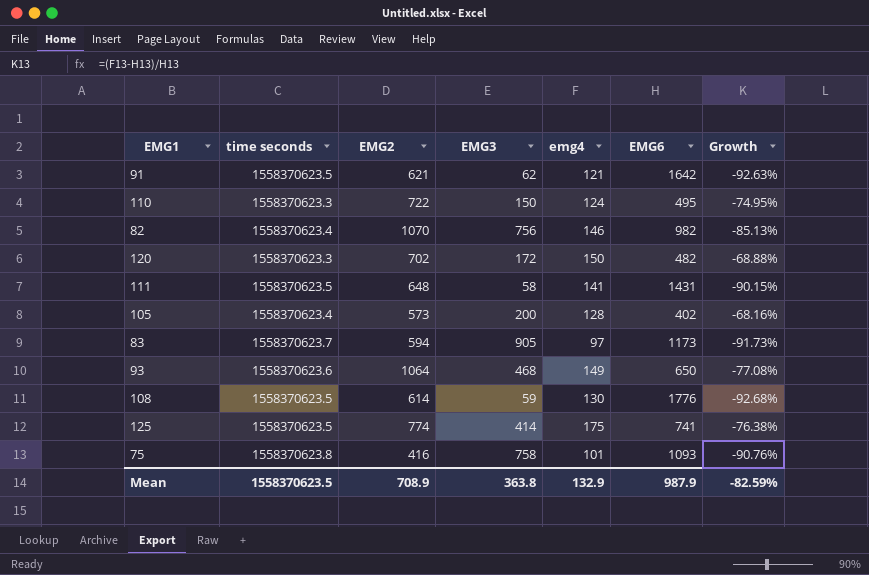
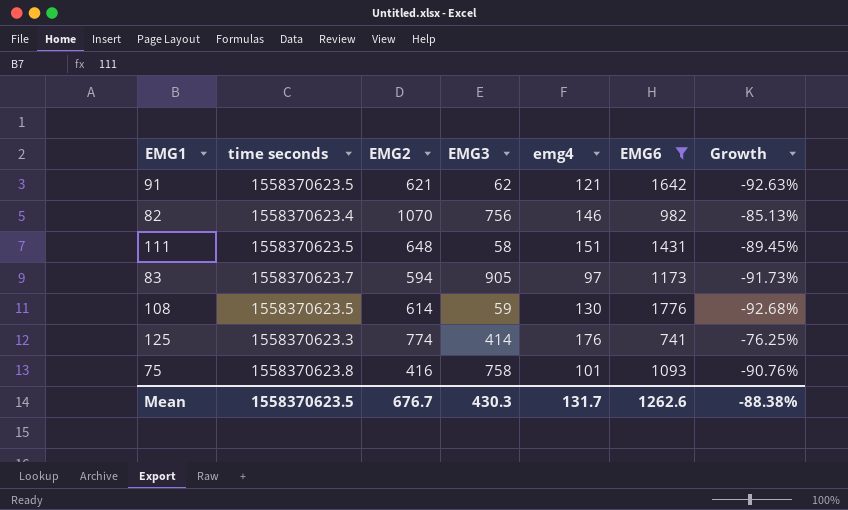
filter: none -> EMG6 >= 741
111 | emg4: 141 -> 151
111 | Growth: -90.15% -> -89.45%
125 | time seconds: 1558370623.5 -> 1558370623.3
125 | emg4: 175 -> 176
125 | Growth: -76.38% -> -76.25%
Mean | EMG2: 708.9 -> 676.7
Mean | EMG3: 363.8 -> 430.3
Mean | emg4: 132.9 -> 131.7
Mean | EMG6: 987.9 -> 1262.6
Mean | Growth: -82.59% -> -88.38%

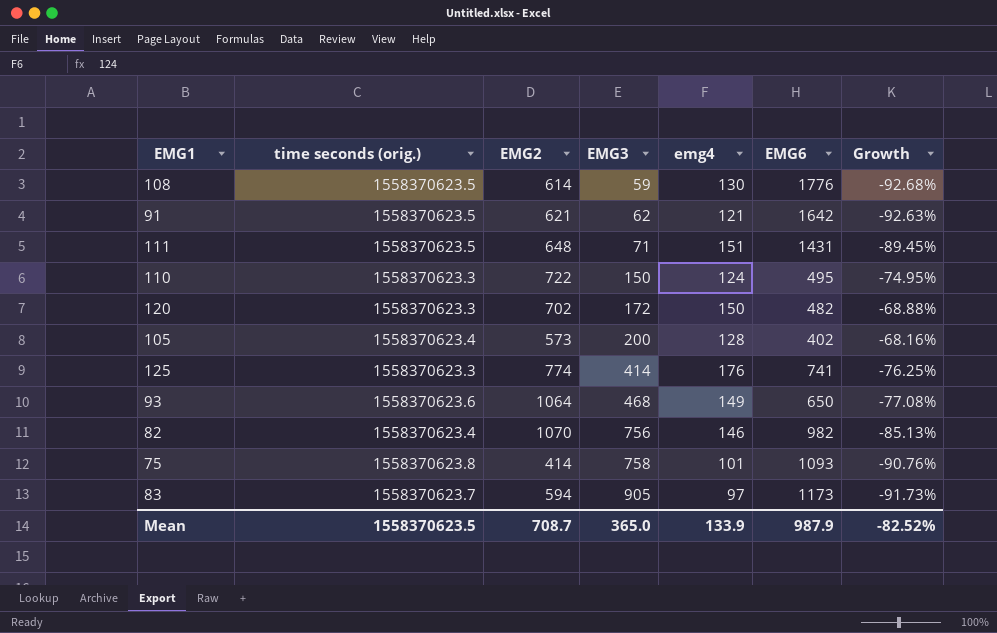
filter: EMG6 >= 741 -> none
row order: none -> EMG3 ascending
column name: time seconds -> time seconds (orig.)
111 | EMG3: 58 -> 71
75 | EMG2: 416 -> 414
Mean | EMG2: 676.7 -> 708.7
Mean | EMG3: 430.3 -> 365.0
Mean | emg4: 131.7 -> 133.9
Mean | EMG6: 1262.6 -> 987.9
Mean | Growth: -88.38% -> -82.52%

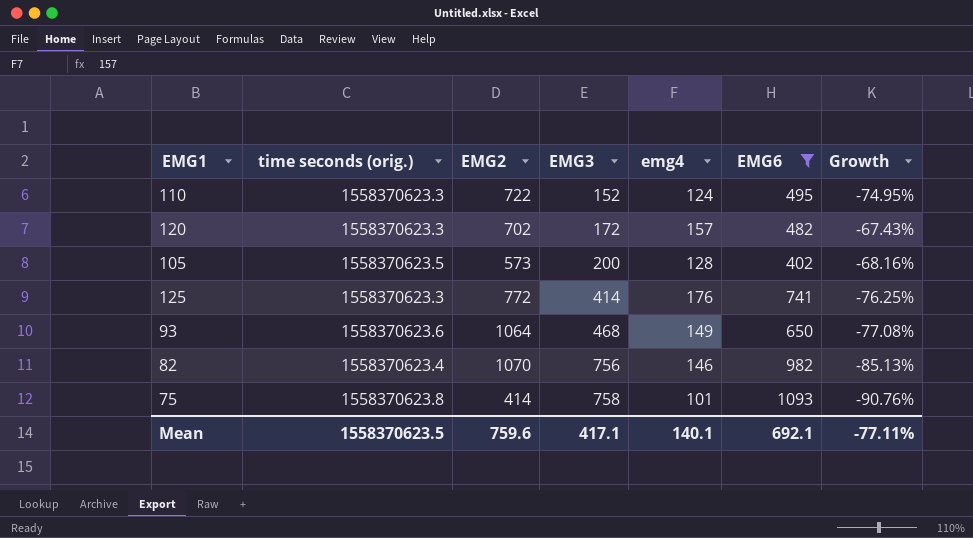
filter: none -> EMG6 <= 1093
110 | EMG3: 150 -> 152
120 | emg4: 150 -> 157
120 | Growth: -68.88% -> -67.43%
105 | time seconds (orig.): 1558370623.4 -> 1558370623.5
125 | EMG2: 774 -> 772
Mean | EMG2: 708.7 -> 759.6
Mean | EMG3: 365.0 -> 417.1
Mean | emg4: 133.9 -> 140.1
Mean | EMG6: 987.9 -> 692.1
Mean | Growth: -82.52% -> -77.11%

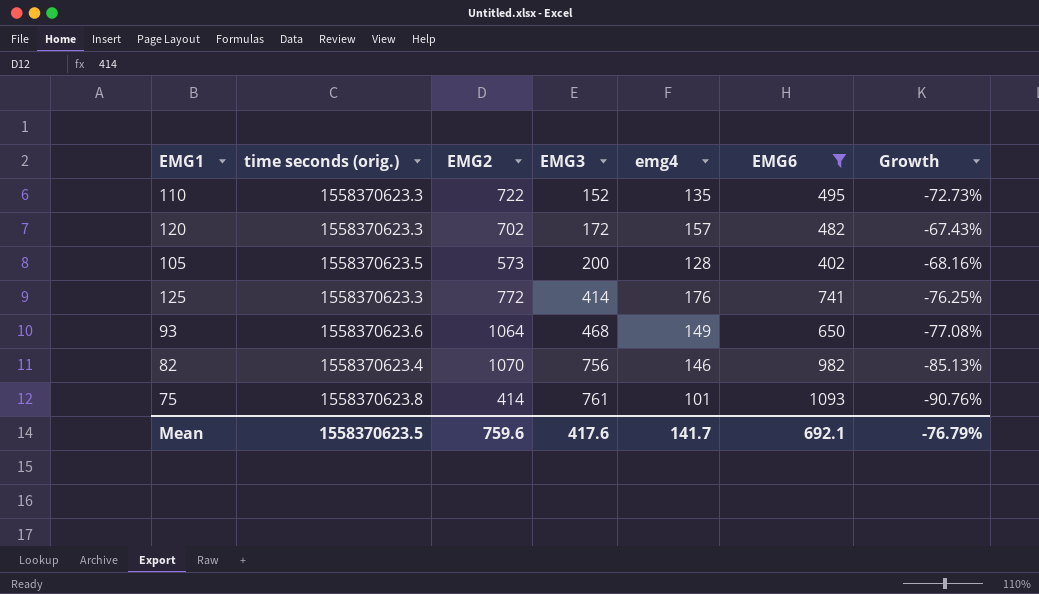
110 | emg4: 124 -> 135
110 | Growth: -74.95% -> -72.73%
75 | EMG3: 758 -> 761
Mean | EMG3: 417.1 -> 417.6
Mean | emg4: 140.1 -> 141.7
Mean | Growth: -77.11% -> -76.79%

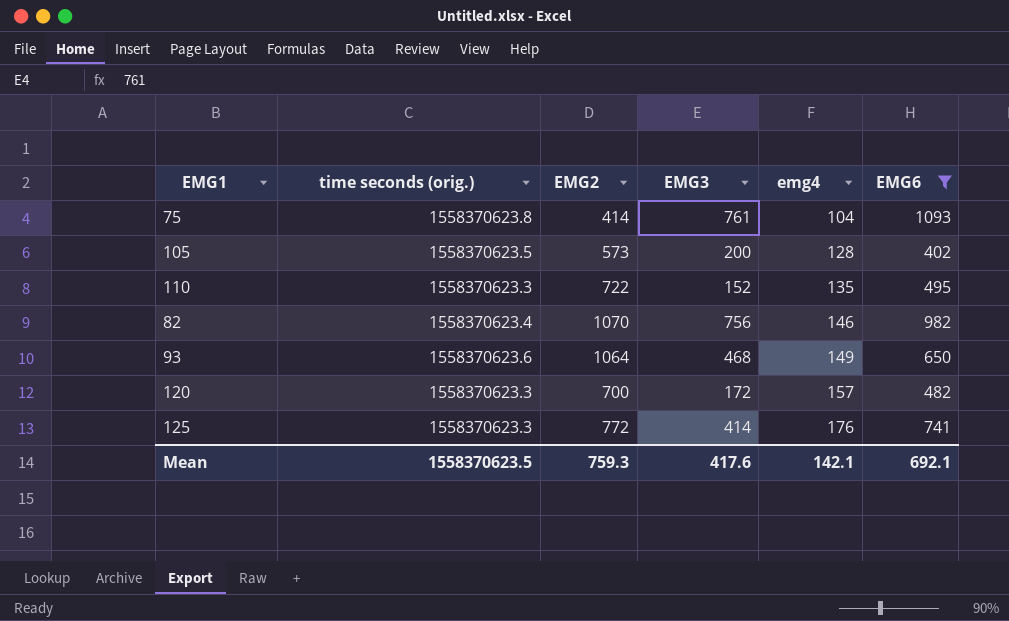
row order: EMG3 ascending -> emg4 ascending
column Growth | formula: ([emg4] - [EMG6]) / [EMG6] -> none
75 | emg4: 101 -> 104
120 | EMG2: 702 -> 700
Mean | EMG2: 759.6 -> 759.3
Mean | emg4: 141.7 -> 142.1

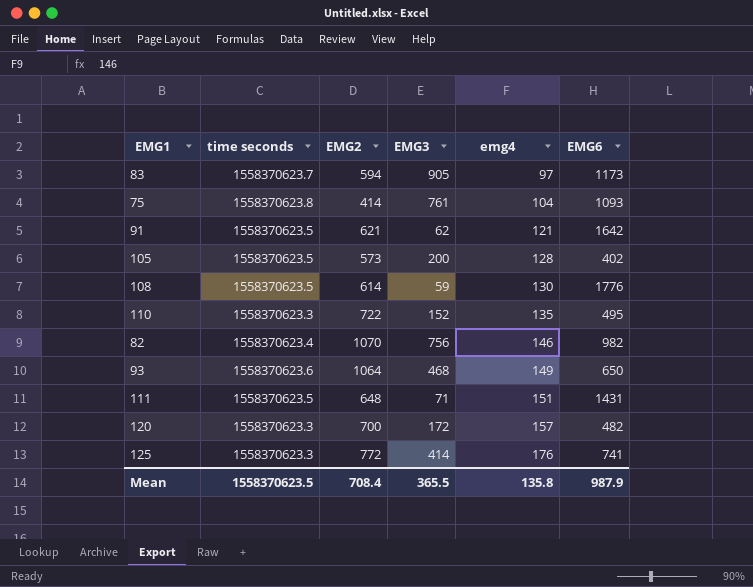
filter: EMG6 <= 1093 -> none
column name: time seconds (orig.) -> time seconds
Mean | EMG2: 759.3 -> 708.4
Mean | EMG3: 417.6 -> 365.5
Mean | emg4: 142.1 -> 135.8
Mean | EMG6: 692.1 -> 987.9

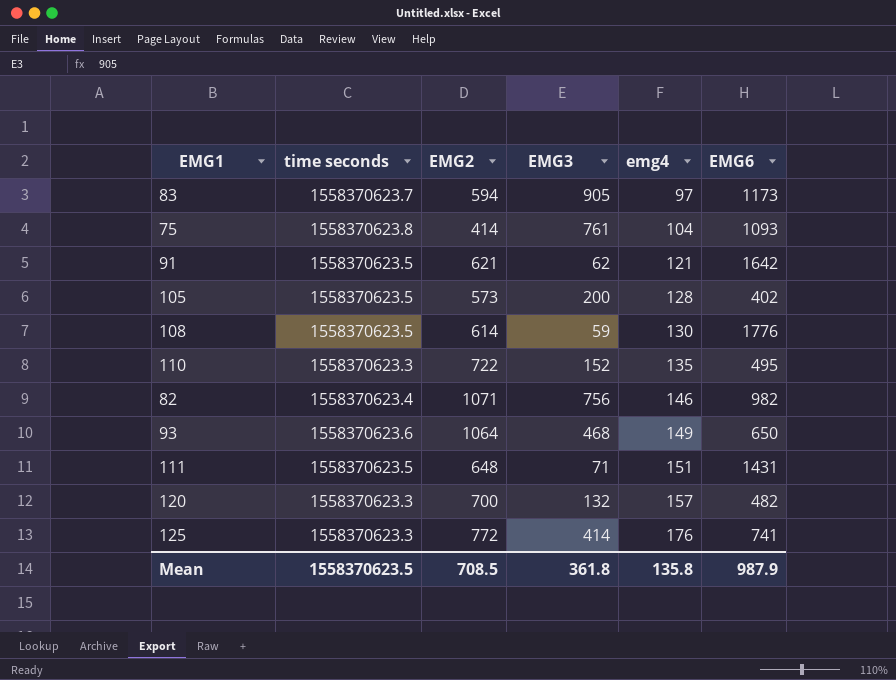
82 | EMG2: 1070 -> 1071
120 | EMG3: 172 -> 132
Mean | EMG2: 708.4 -> 708.5
Mean | EMG3: 365.5 -> 361.8

